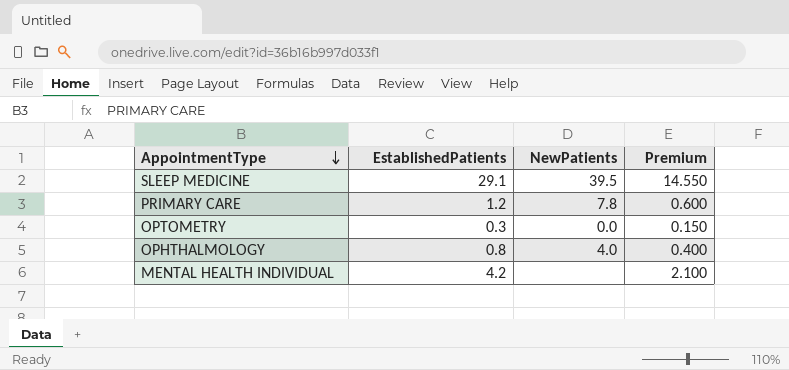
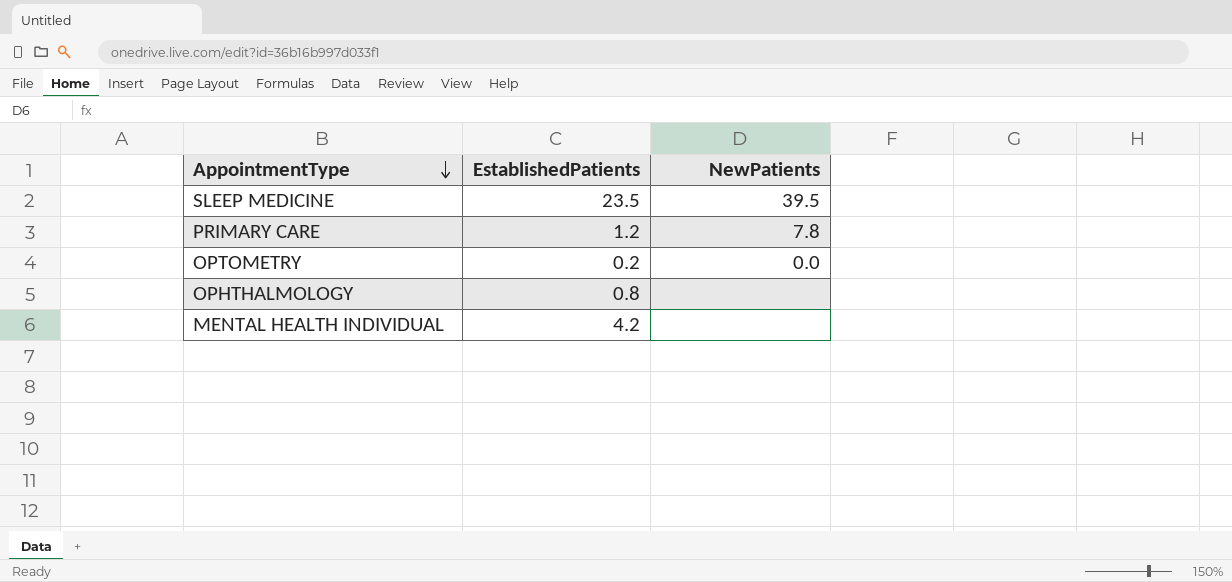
column Premium | formula: [EstablishedPatients] * 0.5 -> none
SLEEP MEDICINE | EstablishedPatients: 29.1 -> 23.5
OPTOMETRY | EstablishedPatients: 0.3 -> 0.2
OPHTHALMOLOGY | NewPatients: 4.0 -> none

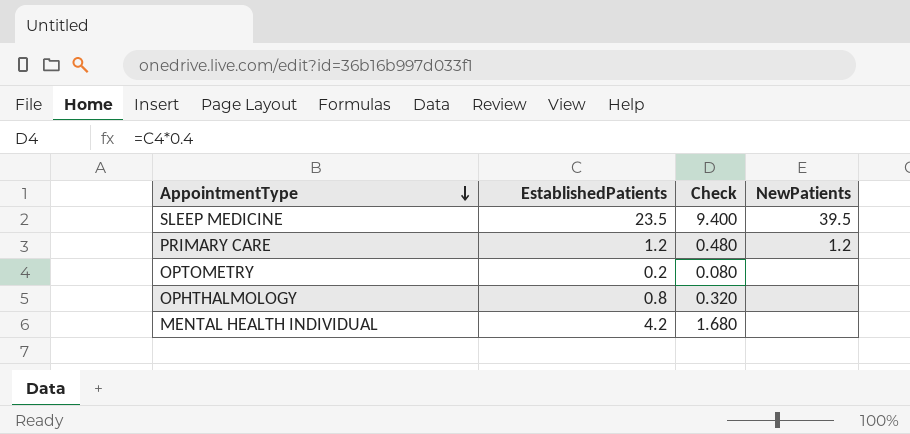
column Check | formula: none -> [EstablishedPatients] * 0.4
PRIMARY CARE | NewPatients: 7.8 -> 1.2
OPTOMETRY | NewPatients: 0.0 -> none

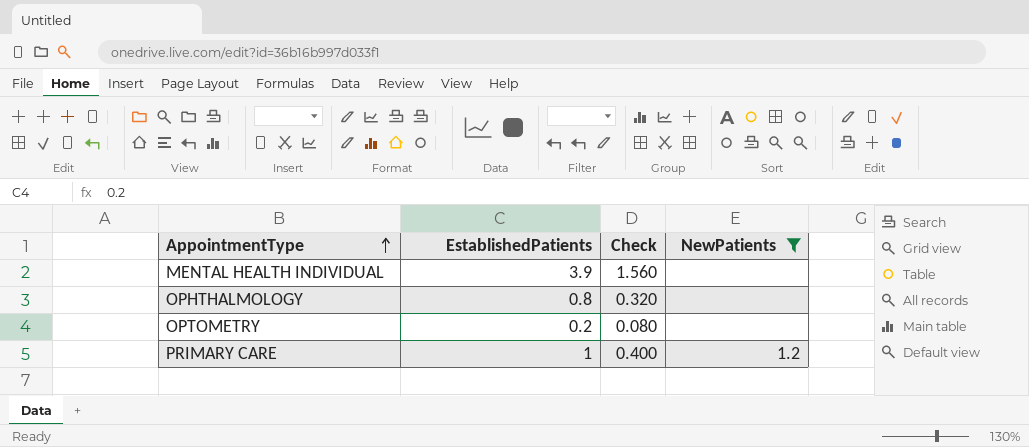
filter: none -> NewPatients != 39.5
row order: AppointmentType descending -> AppointmentType ascending
MENTAL HEALTH INDIVIDUAL | EstablishedPatients: 4.2 -> 3.9
MENTAL HEALTH INDIVIDUAL | Check: 1.680 -> 1.560
PRIMARY CARE | EstablishedPatients: 1.2 -> 1
PRIMARY CARE | Check: 0.480 -> 0.400

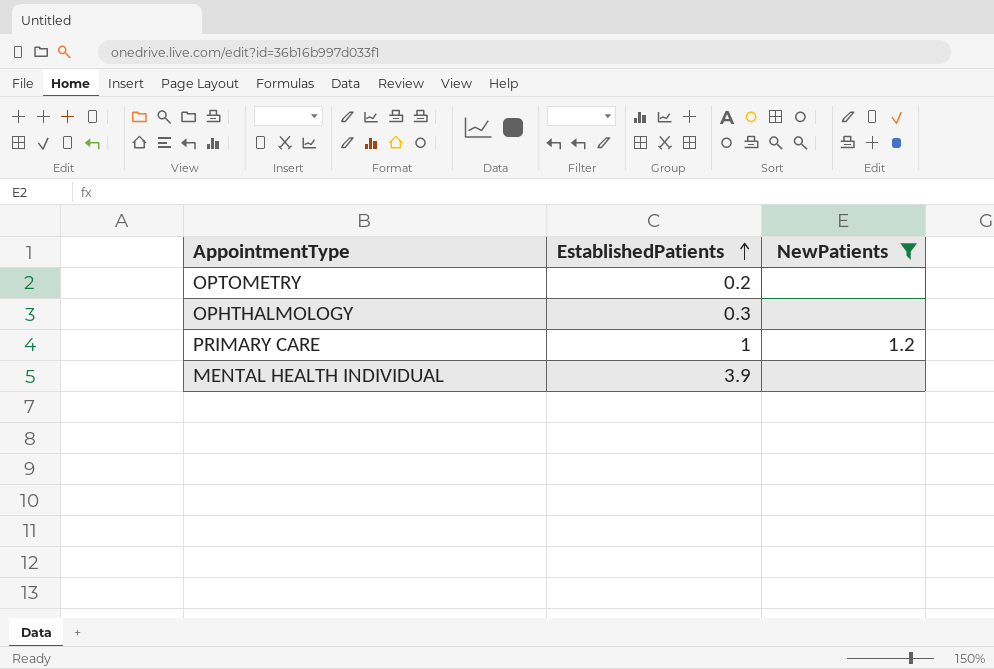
row order: AppointmentType ascending -> EstablishedPatients ascending
column Check | formula: [EstablishedPatients] * 0.4 -> none
OPHTHALMOLOGY | EstablishedPatients: 0.8 -> 0.3

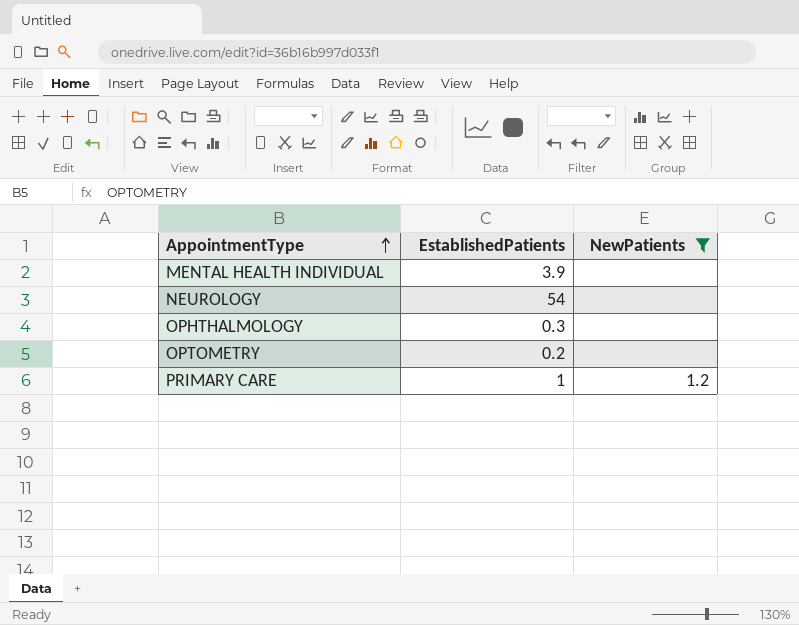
row order: EstablishedPatients ascending -> AppointmentType ascending
row NEUROLOGY: none -> 54 | none

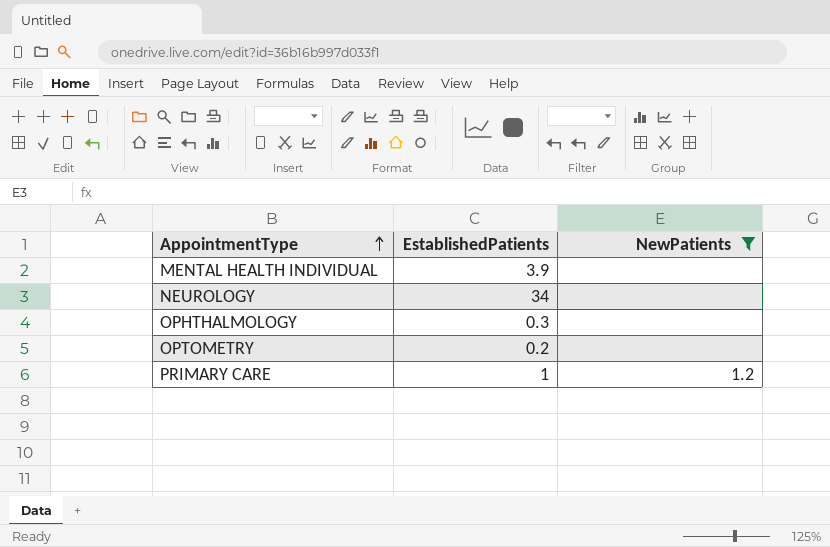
NEUROLOGY | EstablishedPatients: 54 -> 34

